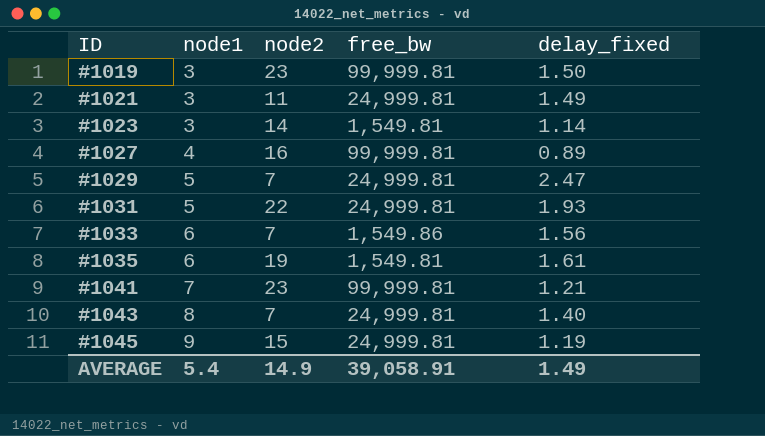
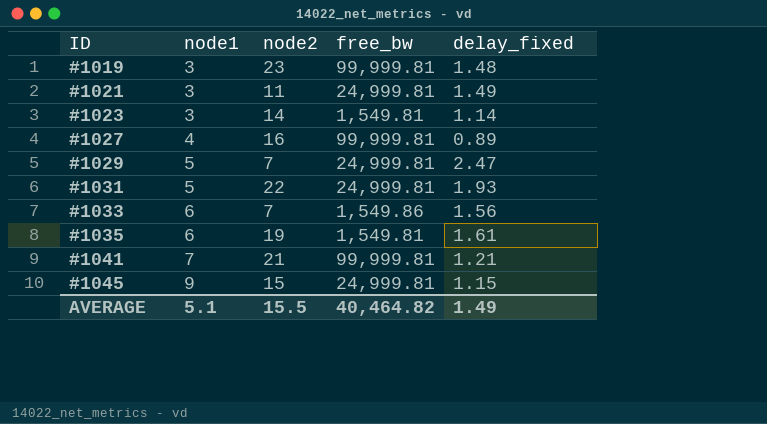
row #1043: 8 | 7 | 24,999.81 | 1.40 -> none
#1019 | delay_fixed: 1.50 -> 1.48
#1041 | node2: 23 -> 21
#1045 | delay_fixed: 1.19 -> 1.15
AVERAGE | node1: 5.4 -> 5.1
AVERAGE | node2: 14.9 -> 15.5
AVERAGE | free_bw: 39,058.91 -> 40,464.82

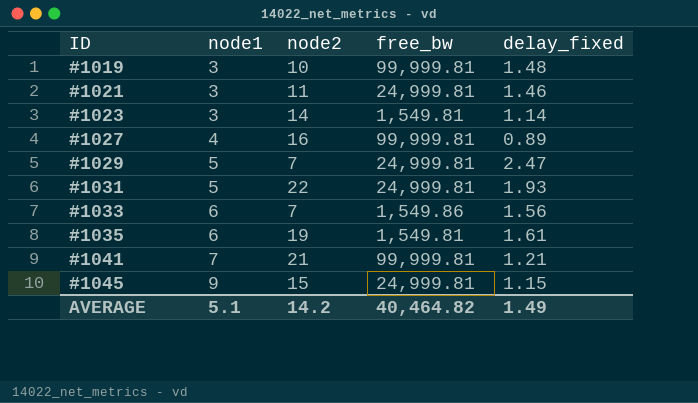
#1019 | node2: 23 -> 10
#1021 | delay_fixed: 1.49 -> 1.46
AVERAGE | node2: 15.5 -> 14.2

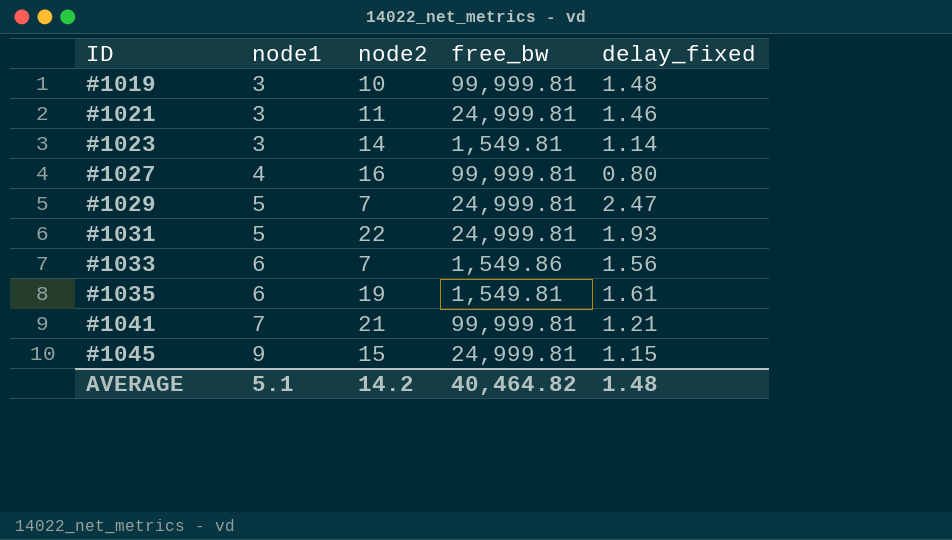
#1027 | delay_fixed: 0.89 -> 0.80
AVERAGE | delay_fixed: 1.49 -> 1.48

